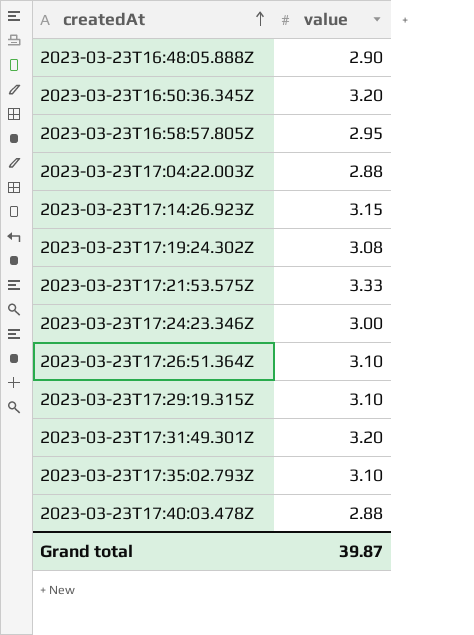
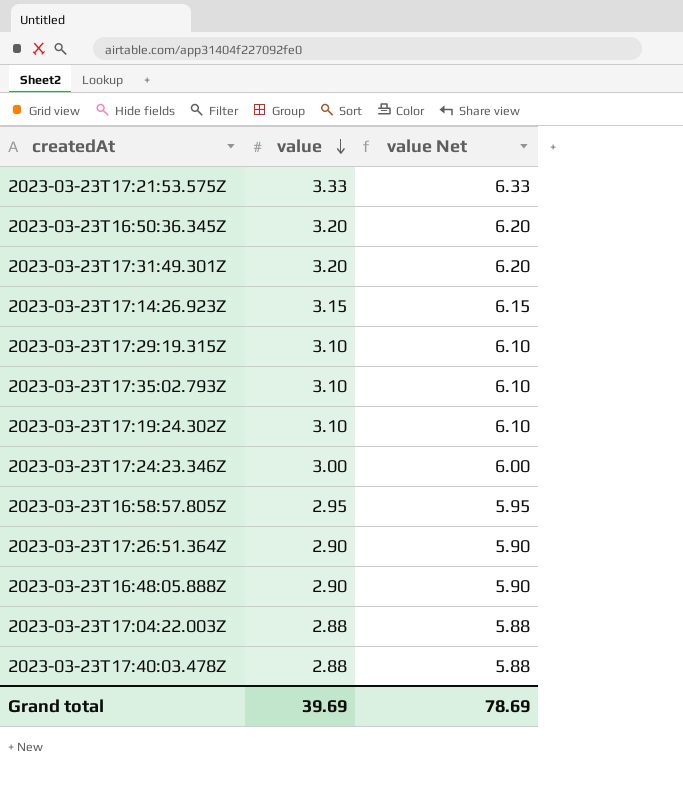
row order: createdAt ascending -> value descending
column value Net | formula: none -> [value] + 3
2023-03-23T17:19:24.302Z | value: 3.08 -> 3.10
2023-03-23T17:26:51.364Z | value: 3.10 -> 2.90
Grand total | value: 39.87 -> 39.69

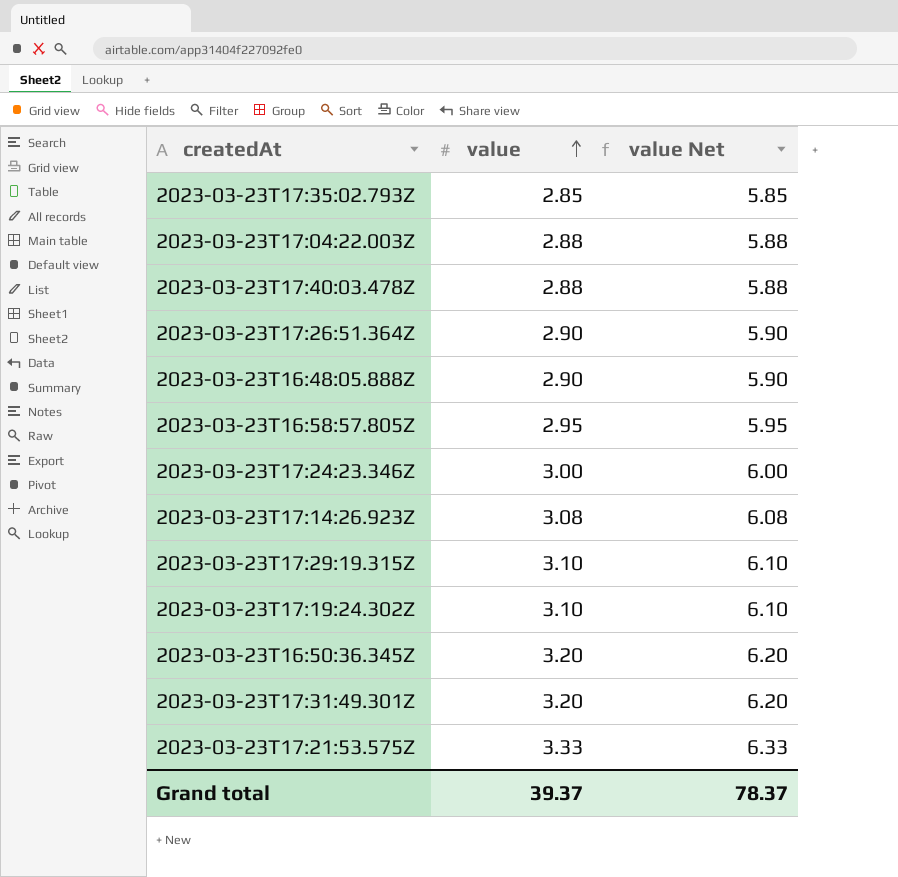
row order: value descending -> value ascending
2023-03-23T17:35:02.793Z | value: 3.10 -> 2.85
2023-03-23T17:35:02.793Z | value Net: 6.10 -> 5.85
2023-03-23T17:14:26.923Z | value: 3.15 -> 3.08
2023-03-23T17:14:26.923Z | value Net: 6.15 -> 6.08
Grand total | value: 39.69 -> 39.37
Grand total | value Net: 78.69 -> 78.37

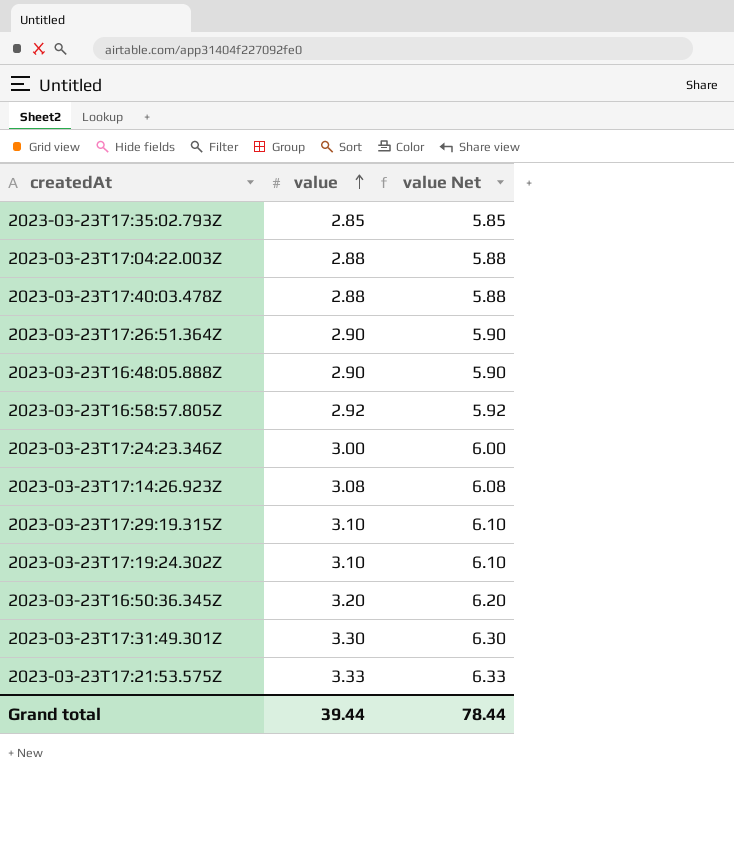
2023-03-23T16:58:57.805Z | value: 2.95 -> 2.92
2023-03-23T16:58:57.805Z | value Net: 5.95 -> 5.92
2023-03-23T17:31:49.301Z | value: 3.20 -> 3.30
2023-03-23T17:31:49.301Z | value Net: 6.20 -> 6.30
Grand total | value: 39.37 -> 39.44
Grand total | value Net: 78.37 -> 78.44

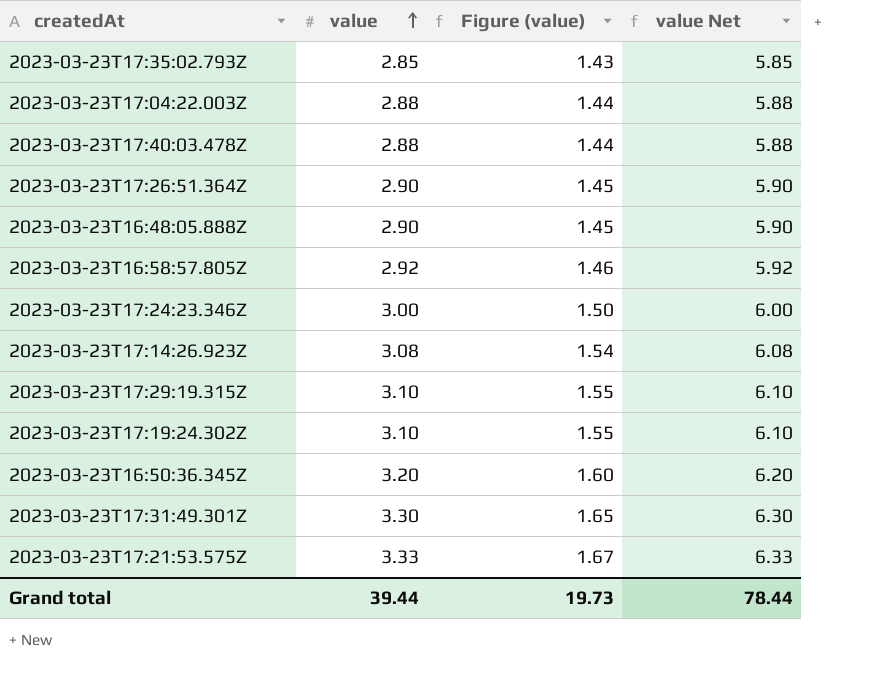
column Figure (value) | formula: none -> [value] * 0.5

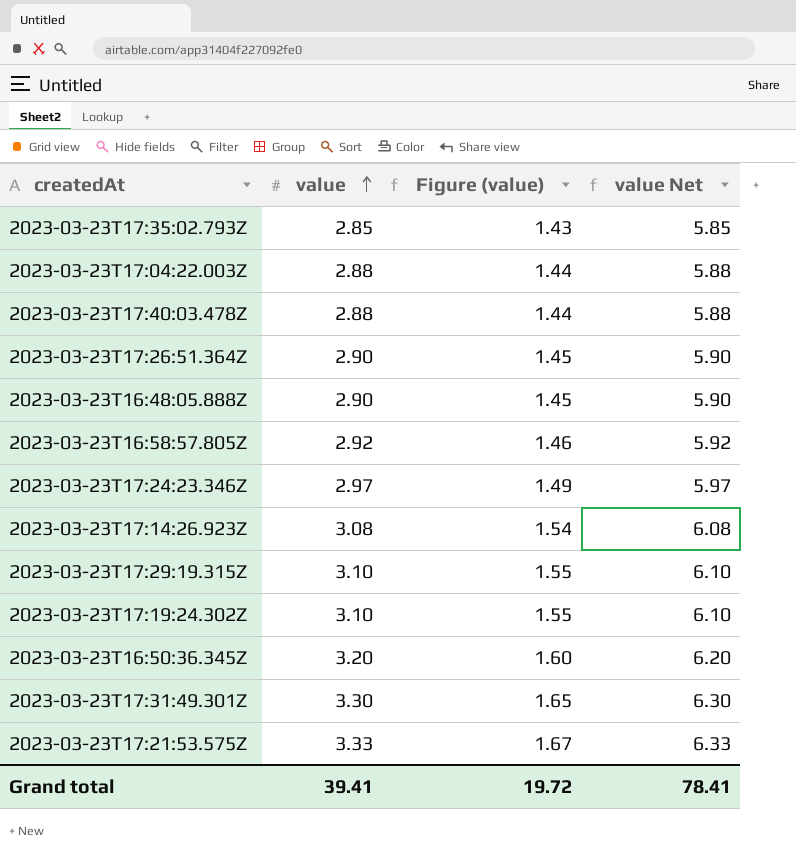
2023-03-23T17:24:23.346Z | value: 3.00 -> 2.97
2023-03-23T17:24:23.346Z | Figure (value): 1.50 -> 1.49
2023-03-23T17:24:23.346Z | value Net: 6.00 -> 5.97
Grand total | value: 39.44 -> 39.41
Grand total | Figure (value): 19.73 -> 19.72
Grand total | value Net: 78.44 -> 78.41

